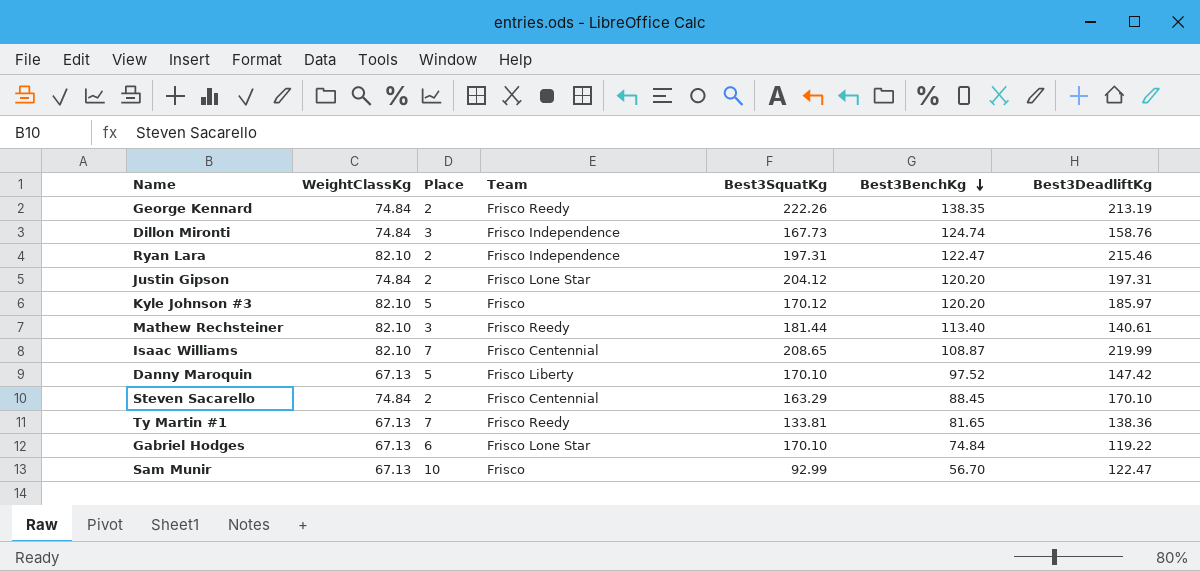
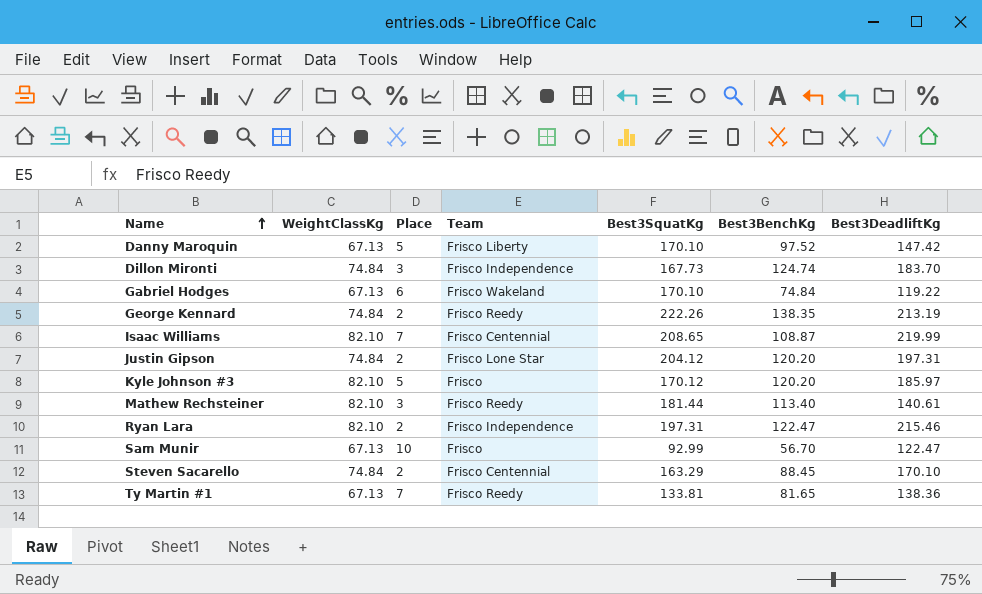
row order: Best3BenchKg descending -> Name ascending
Dillon Mironti | Best3DeadliftKg: 158.76 -> 183.70
Gabriel Hodges | Team: Frisco Lone Star -> Frisco Wakeland

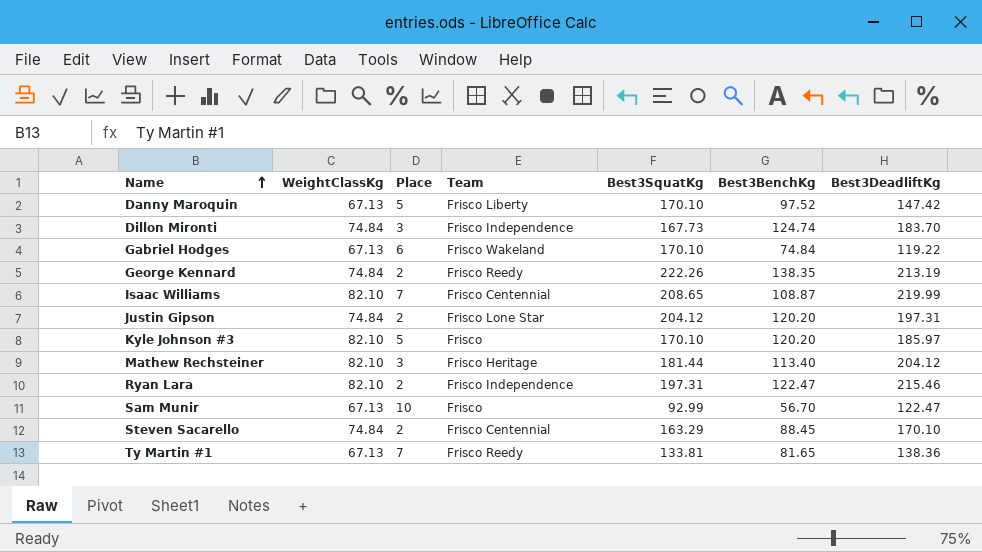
Kyle Johnson #3 | Best3SquatKg: 170.12 -> 170.10
Mathew Rechsteiner | Team: Frisco Reedy -> Frisco Heritage
Mathew Rechsteiner | Best3DeadliftKg: 140.61 -> 204.12

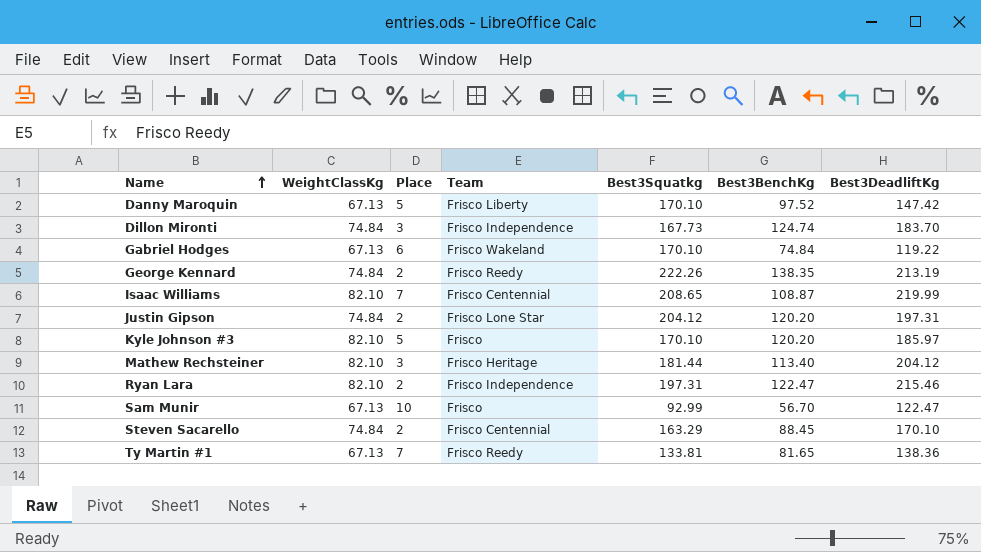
column name: Best3SquatKg -> Best3Squatkg

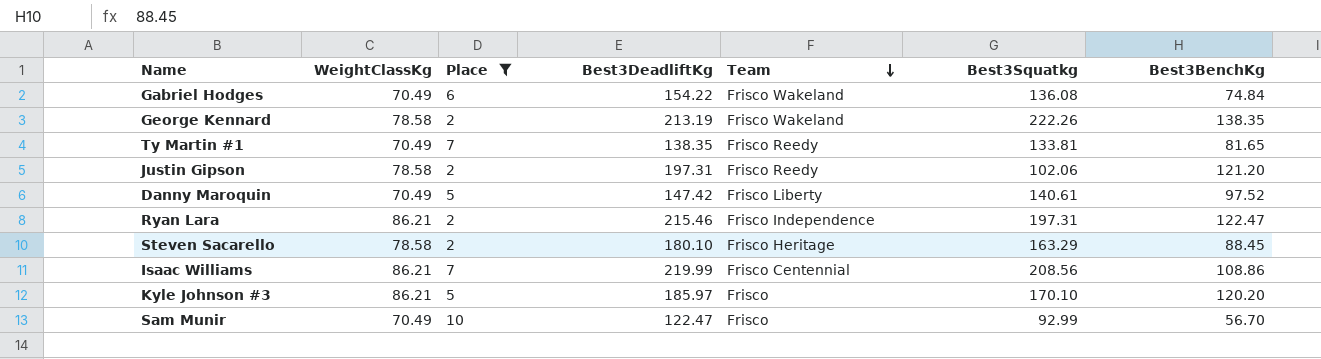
filter: none -> Place != 3
row order: Name ascending -> Team descending
column Best3DeadliftKg | position: 7 -> 4
Gabriel Hodges | WeightClassKg: 67.13 -> 70.49
Gabriel Hodges | Best3DeadliftKg: 119.22 -> 154.22
Gabriel Hodges | Best3Squatkg: 170.10 -> 136.08
George Kennard | WeightClassKg: 74.84 -> 78.58
George Kennard | Team: Frisco Reedy -> Frisco Wakeland
Ty Martin #1 | WeightClassKg: 67.13 -> 70.49
Ty Martin #1 | Best3DeadliftKg: 138.36 -> 138.35
Justin Gipson | WeightClassKg: 74.84 -> 78.58
Justin Gipson | Team: Frisco Lone Star -> Frisco Reedy
Justin Gipson | Best3Squatkg: 204.12 -> 102.06
Justin Gipson | Best3BenchKg: 120.20 -> 121.20
Danny Maroquin | WeightClassKg: 67.13 -> 70.49
Danny Maroquin | Best3Squatkg: 170.10 -> 140.61
Ryan Lara | WeightClassKg: 82.10 -> 86.21
Steven Sacarello | WeightClassKg: 74.84 -> 78.58
Steven Sacarello | Best3DeadliftKg: 170.10 -> 180.10
Steven Sacarello | Team: Frisco Centennial -> Frisco Heritage
Isaac Williams | WeightClassKg: 82.10 -> 86.21
Isaac Williams | Best3Squatkg: 208.65 -> 208.56
Isaac Williams | Best3BenchKg: 108.87 -> 108.86
Kyle Johnson #3 | WeightClassKg: 82.10 -> 86.21
Sam Munir | WeightClassKg: 67.13 -> 70.49

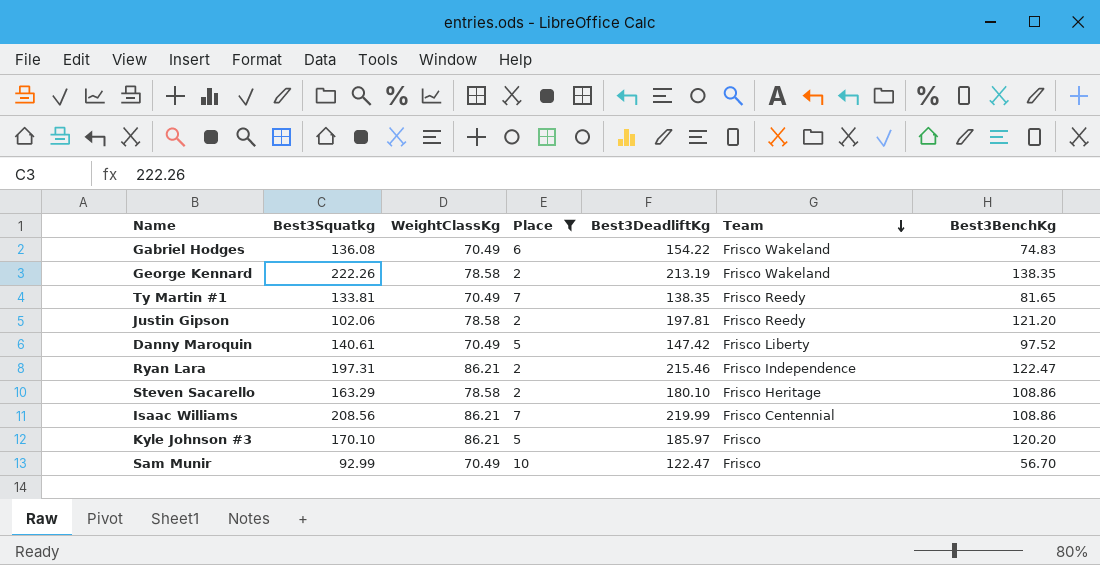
column Best3Squatkg | position: 6 -> 2
Gabriel Hodges | Best3BenchKg: 74.84 -> 74.83
Justin Gipson | Best3DeadliftKg: 197.31 -> 197.81
Steven Sacarello | Best3BenchKg: 88.45 -> 108.86

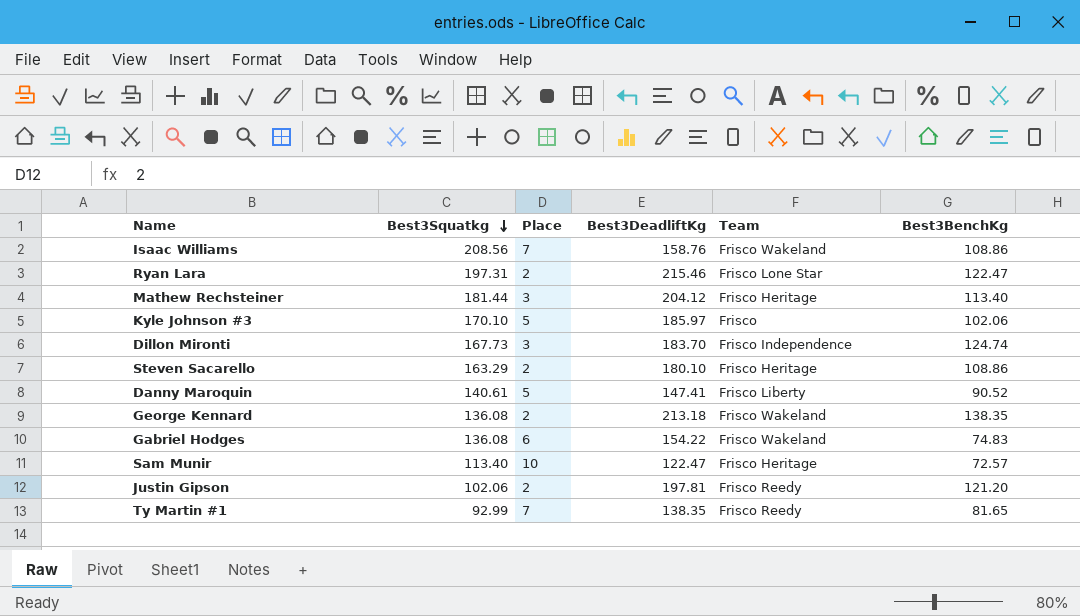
filter: Place != 3 -> none
row order: Team descending -> Best3Squatkg descending
column WeightClassKg | position: 3 -> none
Isaac Williams | Best3DeadliftKg: 219.99 -> 158.76
Isaac Williams | Team: Frisco Centennial -> Frisco Wakeland
Ryan Lara | Team: Frisco Independence -> Frisco Lone Star
Kyle Johnson #3 | Best3BenchKg: 120.20 -> 102.06
Danny Maroquin | Best3DeadliftKg: 147.42 -> 147.41
Danny Maroquin | Best3BenchKg: 97.52 -> 90.52
George Kennard | Best3Squatkg: 222.26 -> 136.08
George Kennard | Best3DeadliftKg: 213.19 -> 213.18
Sam Munir | Best3Squatkg: 92.99 -> 113.40
Sam Munir | Team: Frisco -> Frisco Heritage
Sam Munir | Best3BenchKg: 56.70 -> 72.57
Ty Martin #1 | Best3Squatkg: 133.81 -> 92.99

